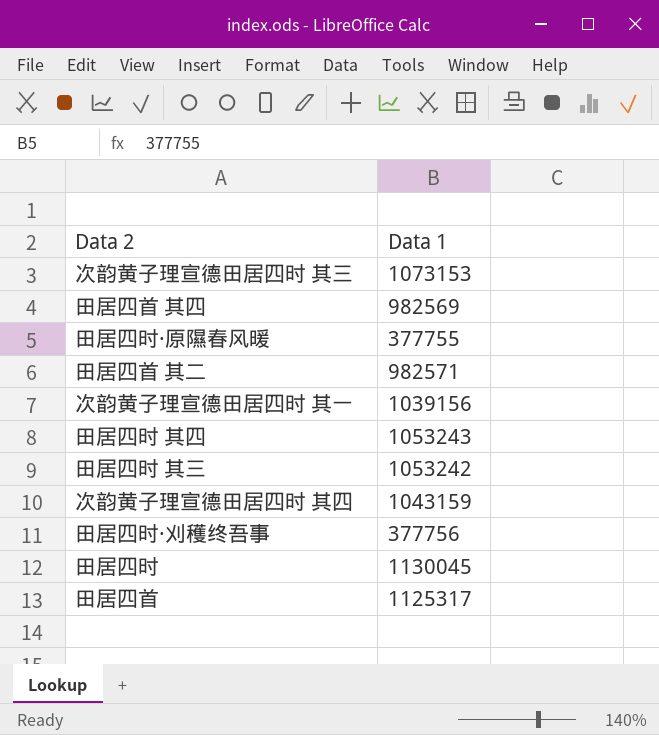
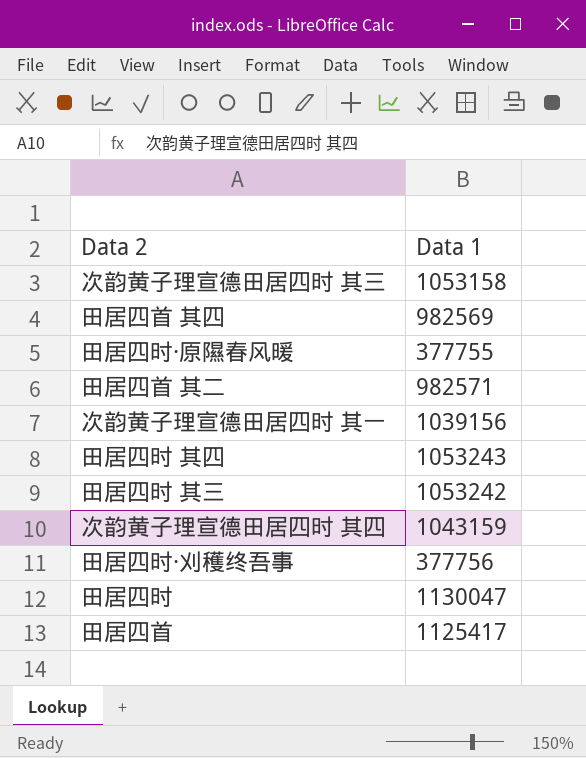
次韵黄子理宣德田居四时 其三 | Data 1: 1073153 -> 1053158
田居四时 | Data 1: 1130045 -> 1130047
田居四首 | Data 1: 1125317 -> 1125417

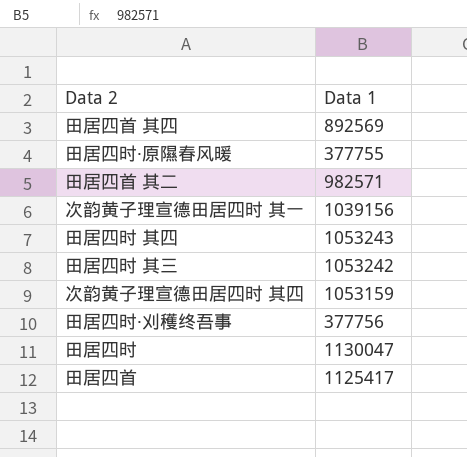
row 次韵黄子理宣德田居四时 其三: 1053158 -> none
田居四首 其四 | Data 1: 982569 -> 892569
次韵黄子理宣德田居四时 其四 | Data 1: 1043159 -> 1053159

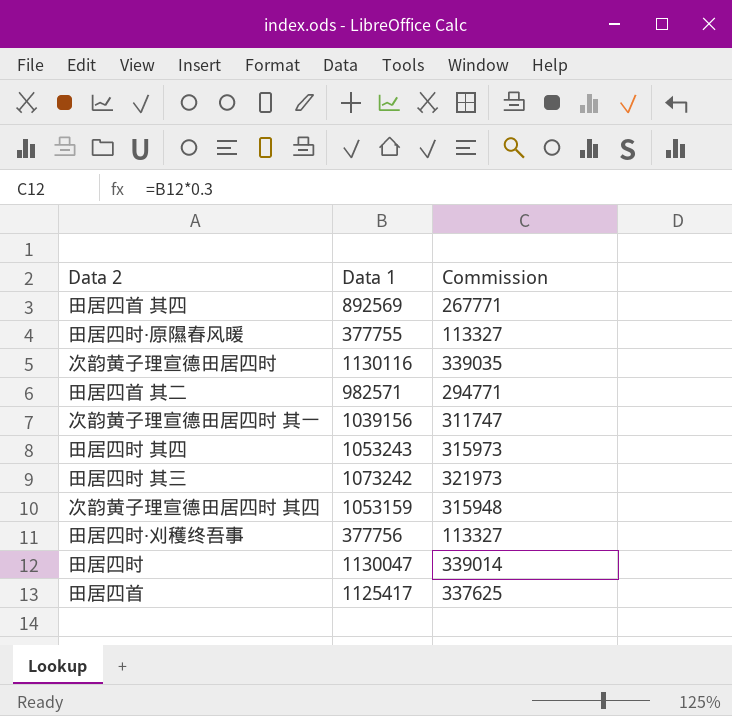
column Commission | formula: none -> [Data 1] * 0.3
row 次韵黄子理宣德田居四时: none -> 1130116 | 339035
田居四时 其三 | Data 1: 1053242 -> 1073242

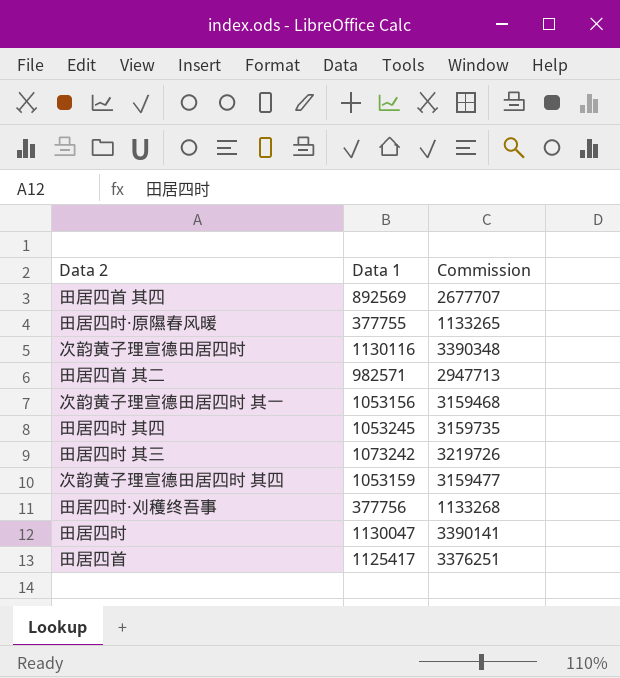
column Commission | formula: [Data 1] * 0.3 -> [Data 1] * 3
次韵黄子理宣德田居四时 其一 | Data 1: 1039156 -> 1053156
田居四时 其四 | Data 1: 1053243 -> 1053245

